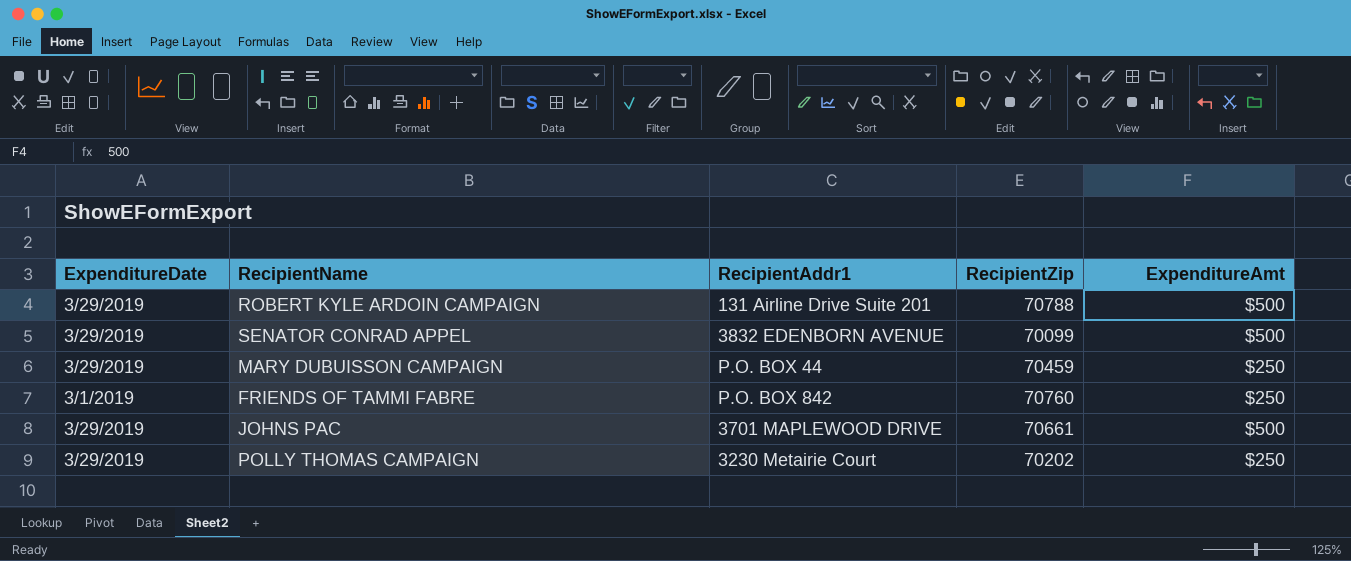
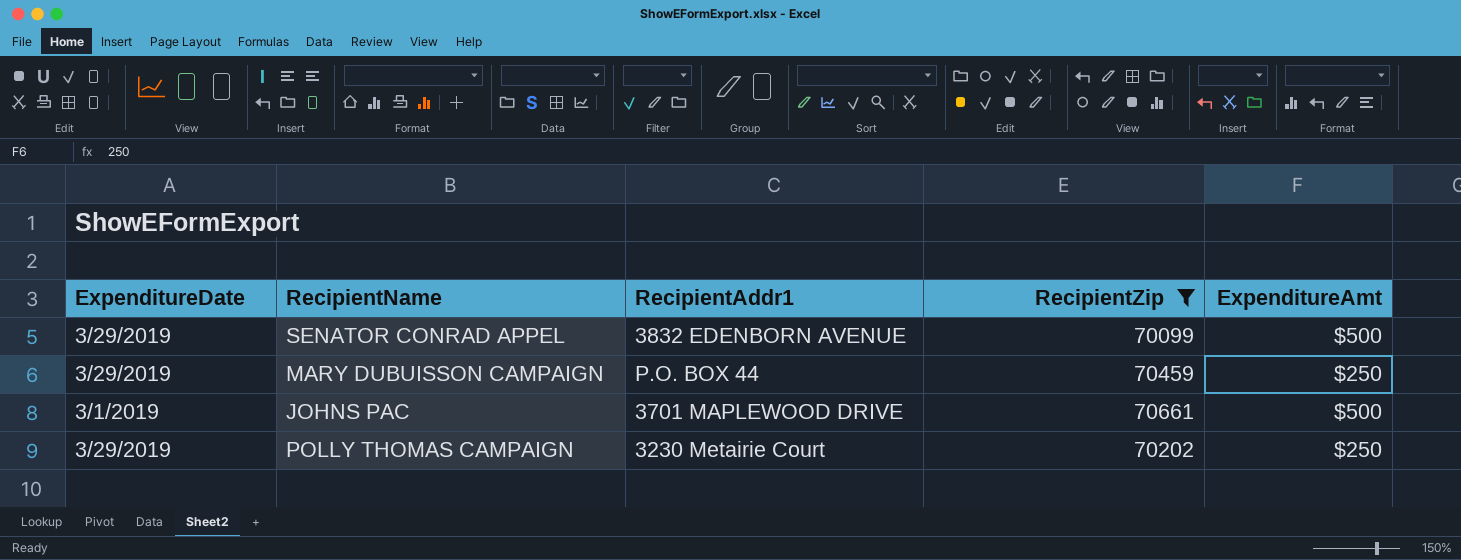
filter: none -> RecipientZip <= 70661
JOHNS PAC | ExpenditureDate: 3/29/2019 -> 3/1/2019

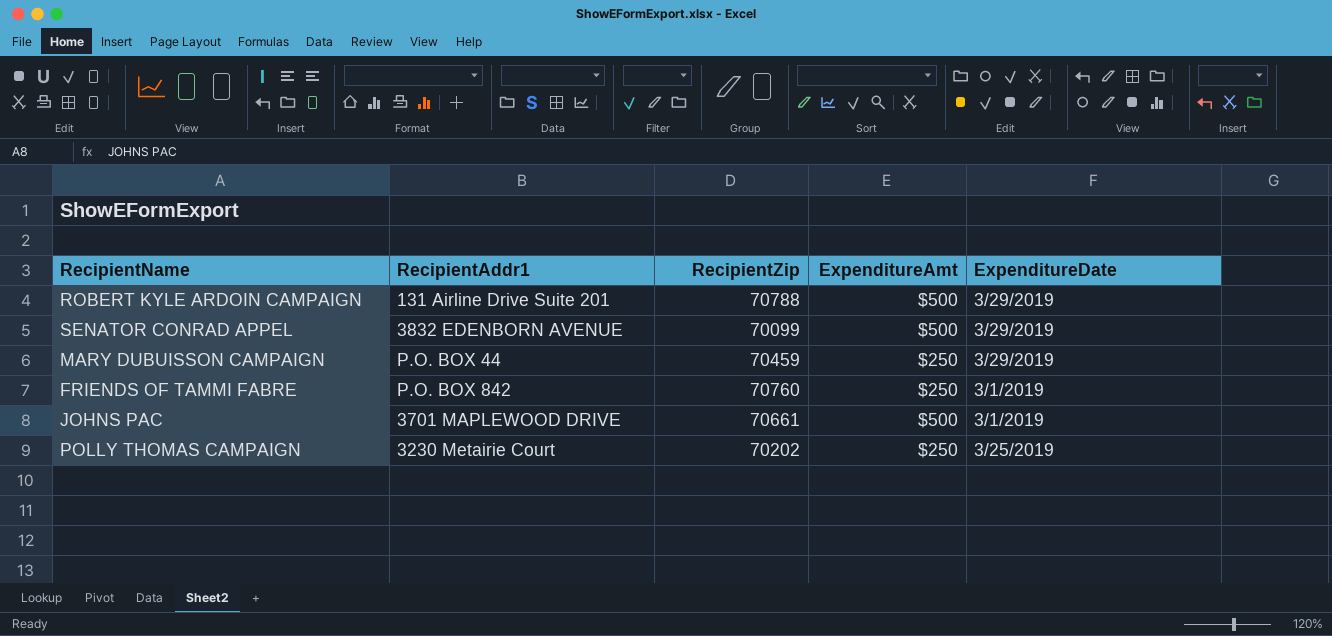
filter: RecipientZip <= 70661 -> none
column ExpenditureDate | position: 1 -> 5
POLLY THOMAS CAMPAIGN | ExpenditureDate: 3/29/2019 -> 3/25/2019

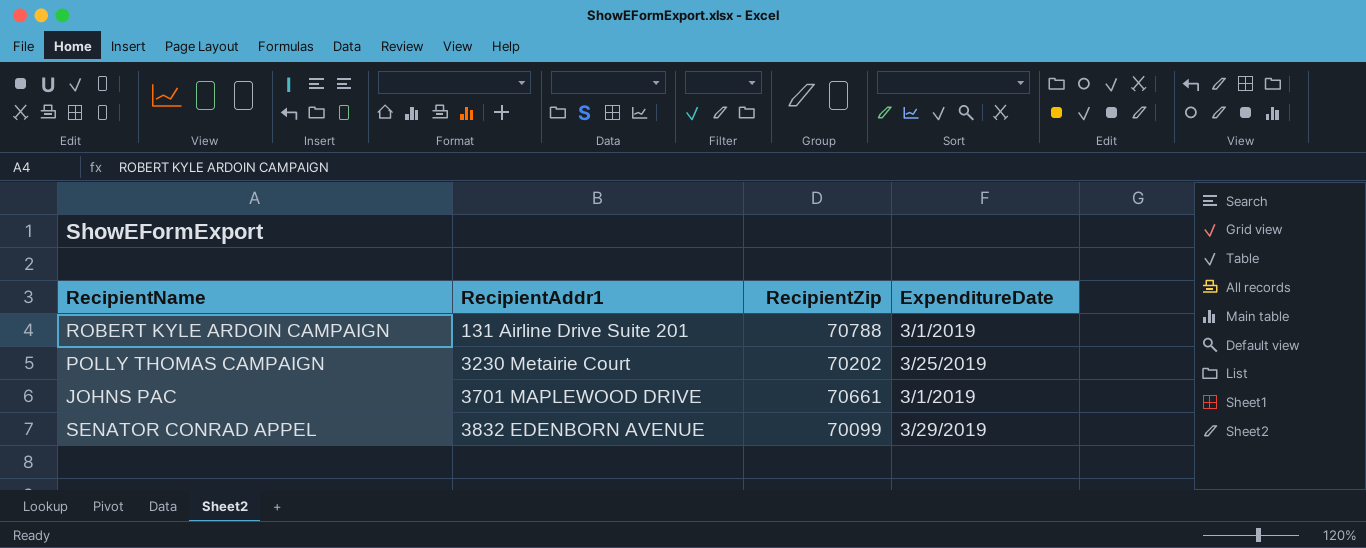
row order: none -> RecipientAddr1 ascending
column ExpenditureAmt | position: 4 -> none
row MARY DUBUISSON CAMPAIGN: P.O. BOX 44 | 70459 | $250 | 3/29/2019 -> none
row FRIENDS OF TAMMI FABRE: P.O. BOX 842 | 70760 | $250 | 3/1/2019 -> none
ROBERT KYLE ARDOIN CAMPAIGN | ExpenditureDate: 3/29/2019 -> 3/1/2019

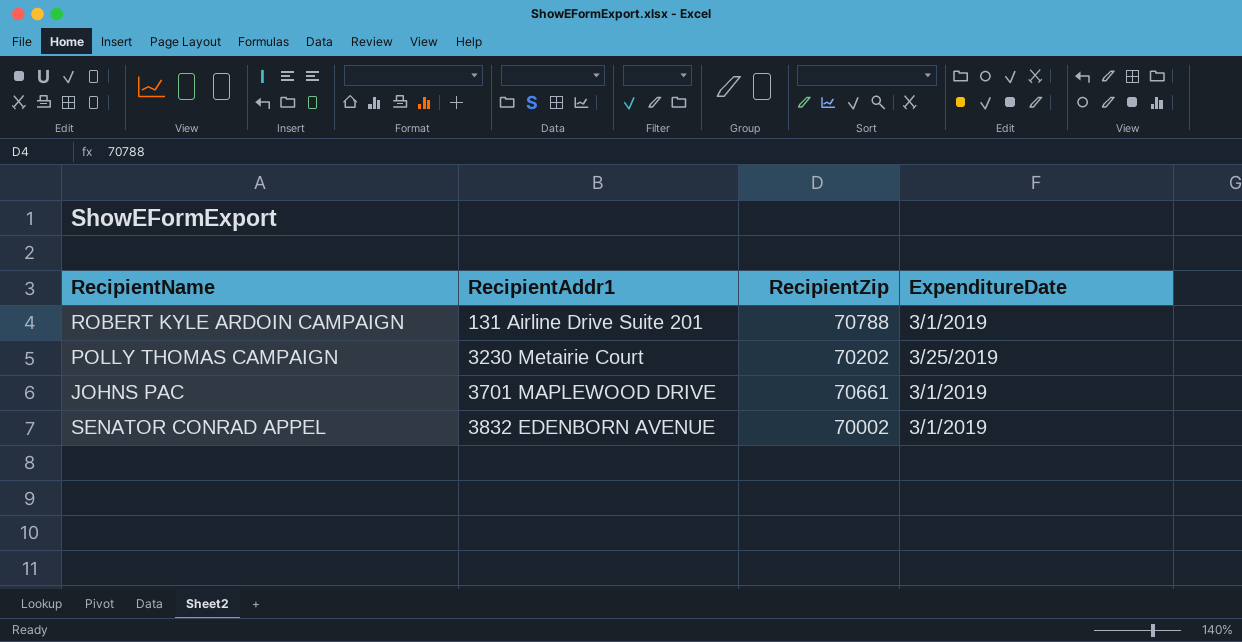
SENATOR CONRAD APPEL | RecipientZip: 70099 -> 70002
SENATOR CONRAD APPEL | ExpenditureDate: 3/29/2019 -> 3/1/2019

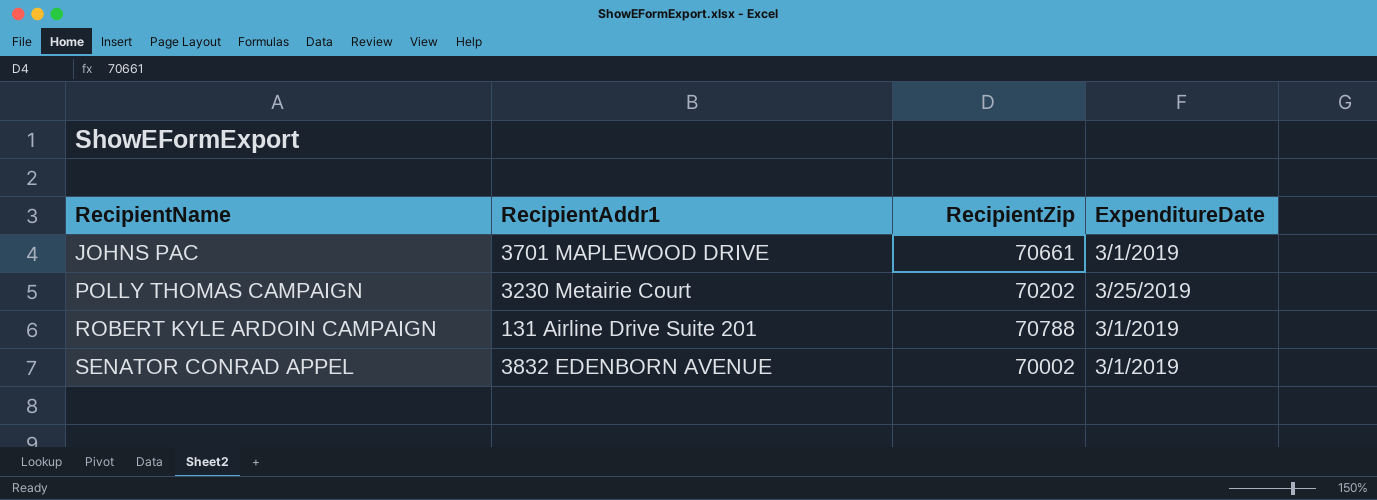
row order: RecipientAddr1 ascending -> RecipientName ascending

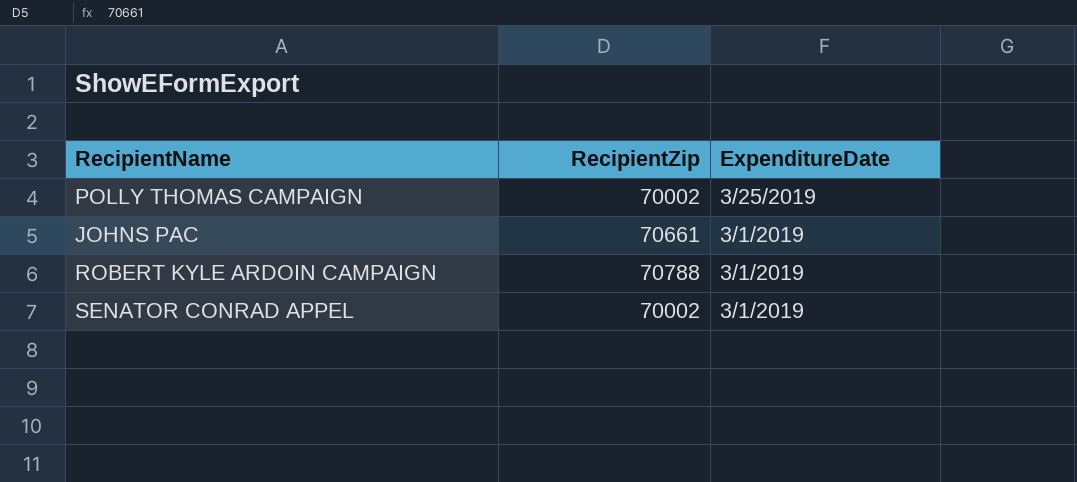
row order: RecipientName ascending -> ExpenditureDate descending
column RecipientAddr1 | position: 2 -> none
POLLY THOMAS CAMPAIGN | RecipientZip: 70202 -> 70002

